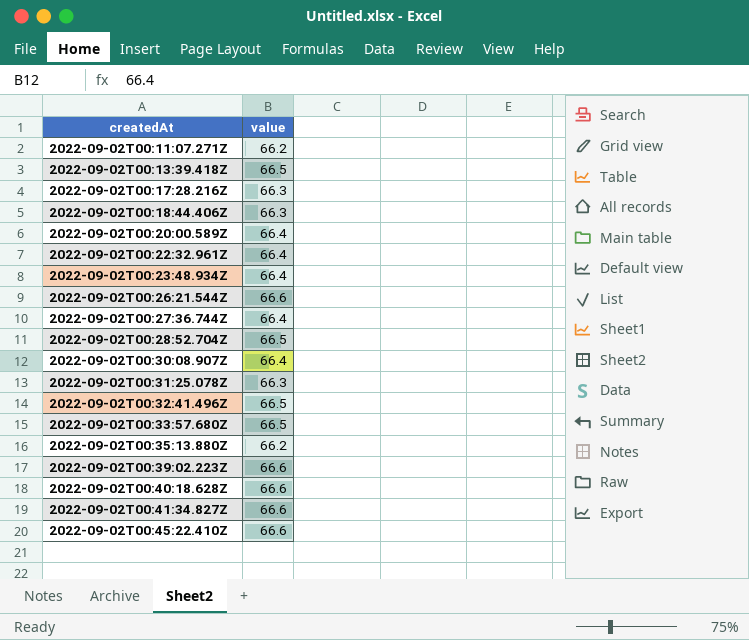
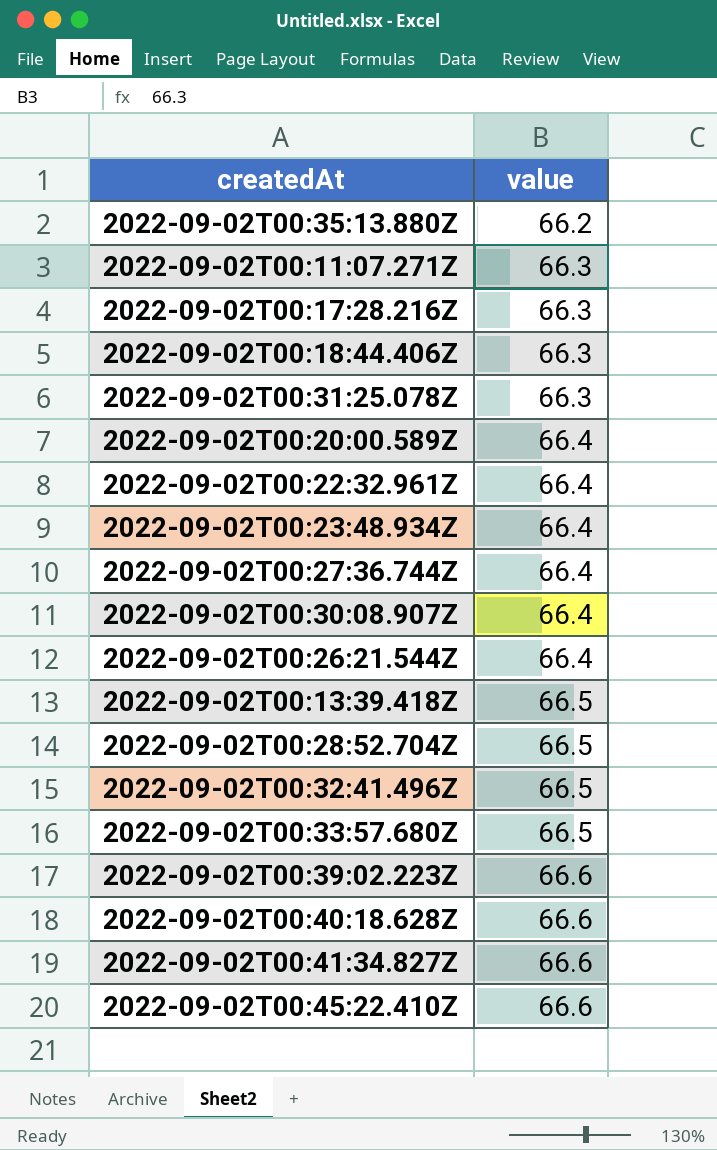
row order: createdAt ascending -> value ascending
2022-09-02T00:11:07.271Z | value: 66.2 -> 66.3
2022-09-02T00:26:21.544Z | value: 66.6 -> 66.4

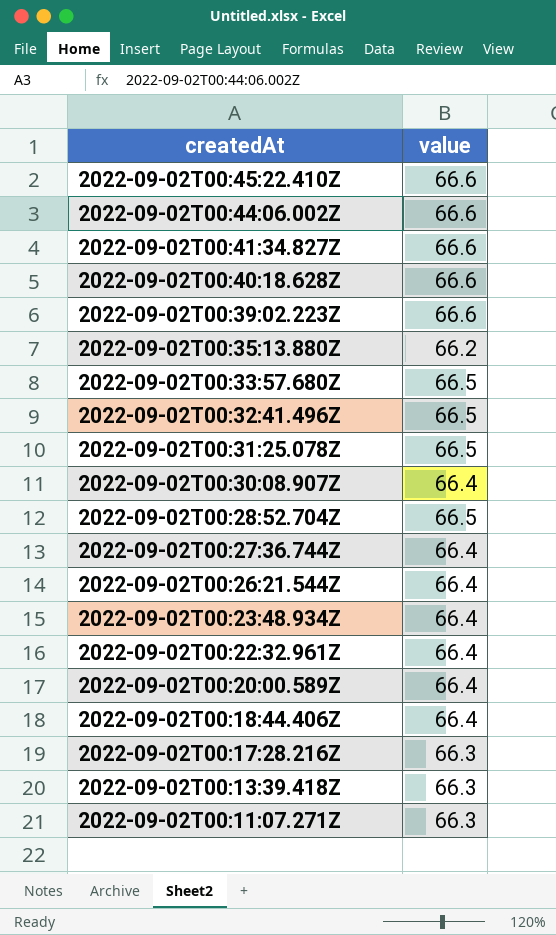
row order: value ascending -> createdAt descending
row 2022-09-02T00:44:06.002Z: none -> 66.6
2022-09-02T00:31:25.078Z | value: 66.3 -> 66.5
2022-09-02T00:18:44.406Z | value: 66.3 -> 66.4
2022-09-02T00:13:39.418Z | value: 66.5 -> 66.3

